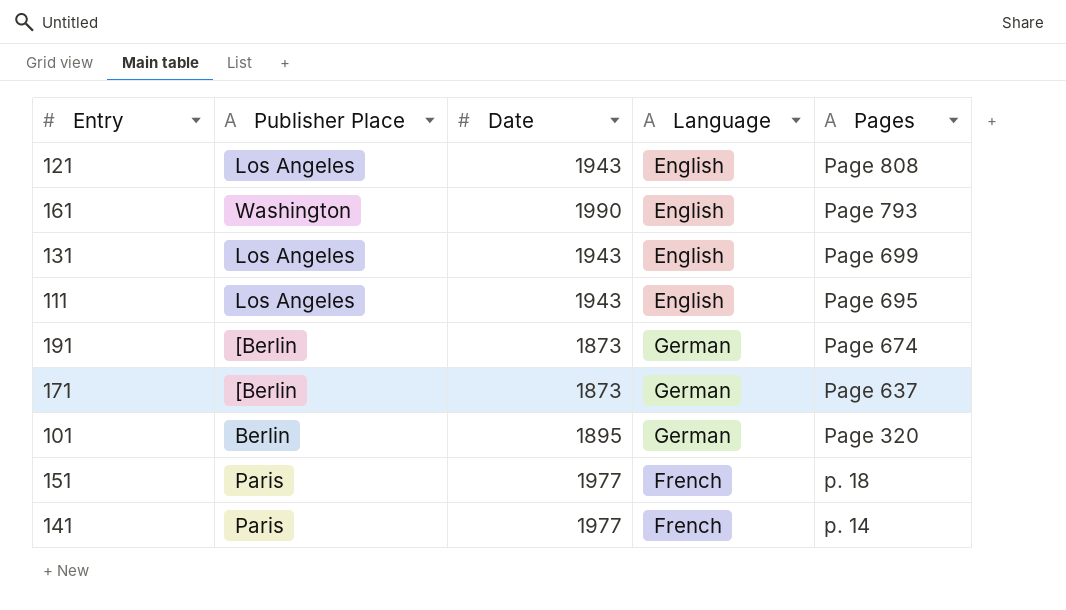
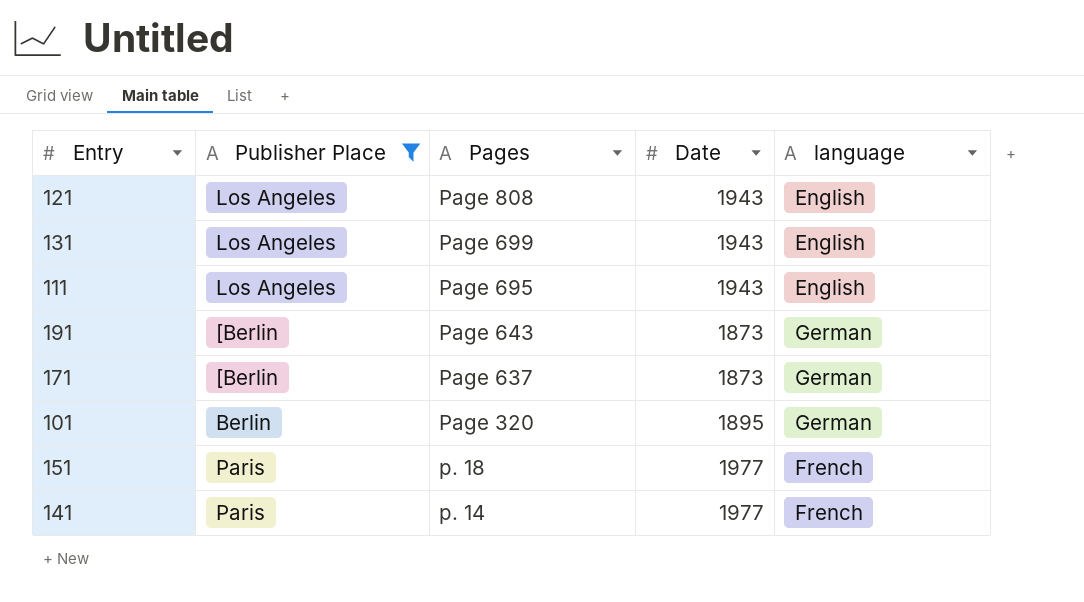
filter: none -> Publisher Place != Washington
column Pages | position: 5 -> 3
column name: Language -> language
191 | Pages: Page 674 -> Page 643

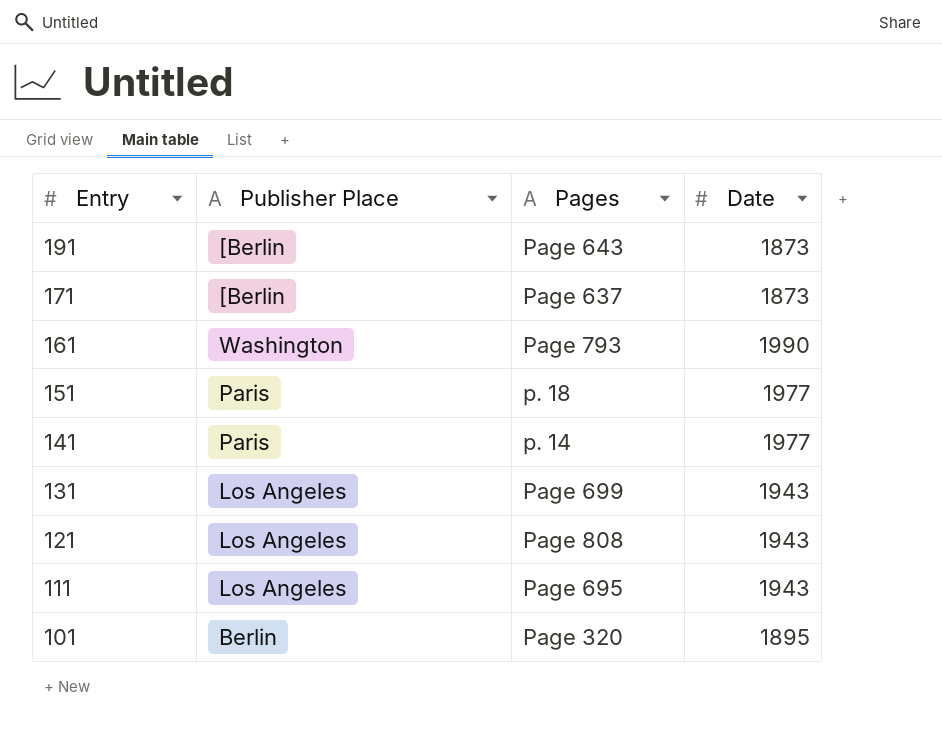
filter: Publisher Place != Washington -> none
row order: Pages descending -> Entry descending
column language | position: 5 -> none

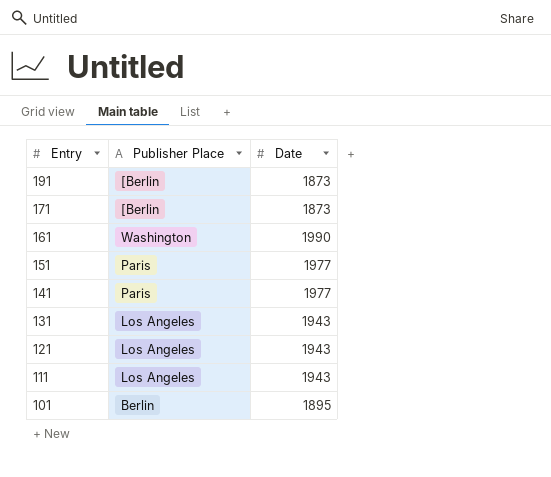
column Pages | position: 3 -> none

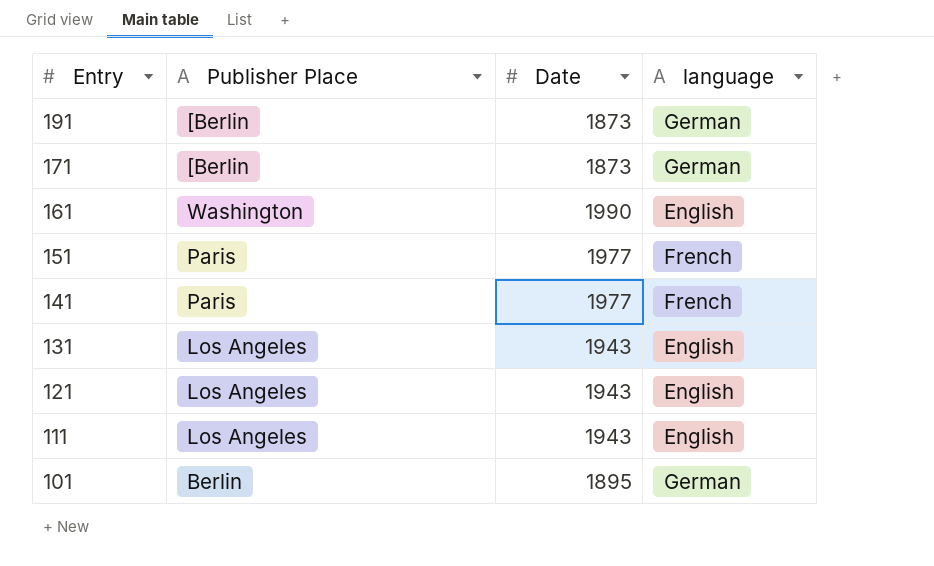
column language | position: none -> 4

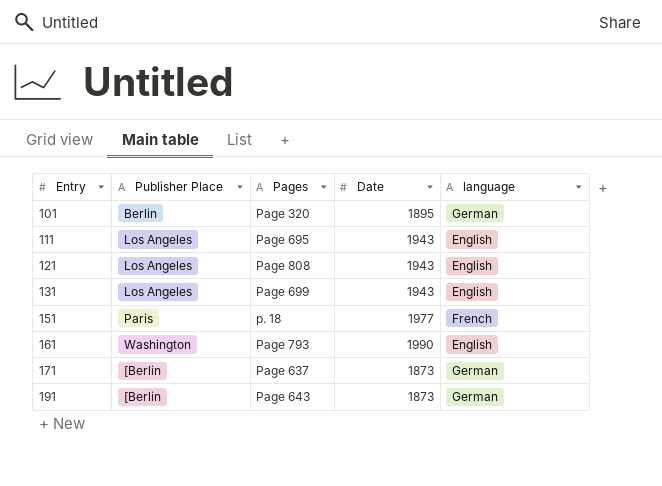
row order: Entry descending -> Entry ascending
column Pages | position: none -> 3
row 141: Paris | 1977 | French -> none

